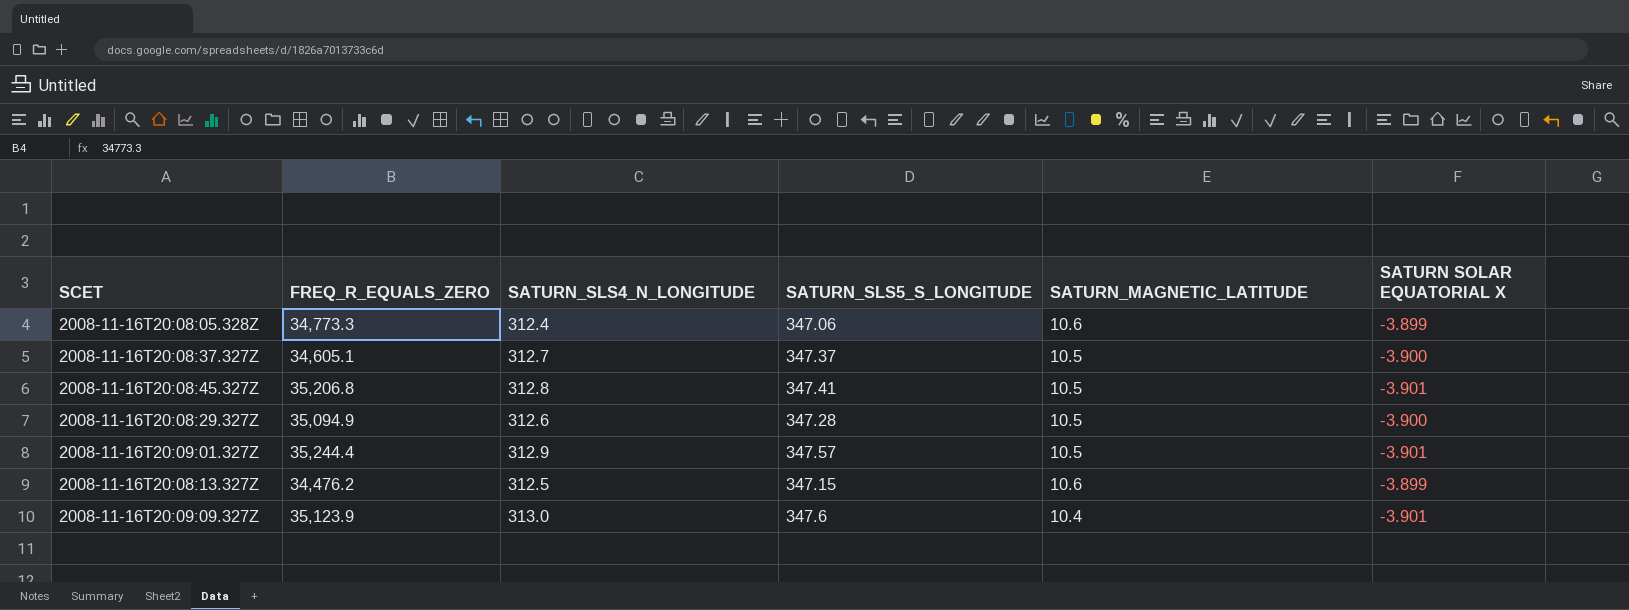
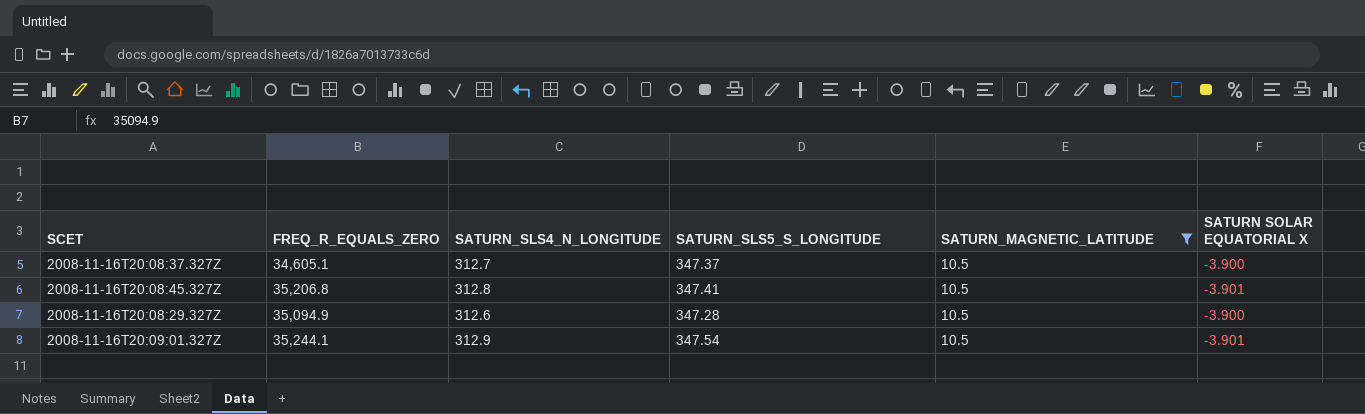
filter: none -> SATURN_MAGNETIC_LATITUDE = 10.5
2008-11-16T20:09:01.327Z | FREQ_R_EQUALS_ZERO: 35,244.4 -> 35,244.1
2008-11-16T20:09:01.327Z | SATURN_SLS5_S_LONGITUDE: 347.57 -> 347.54

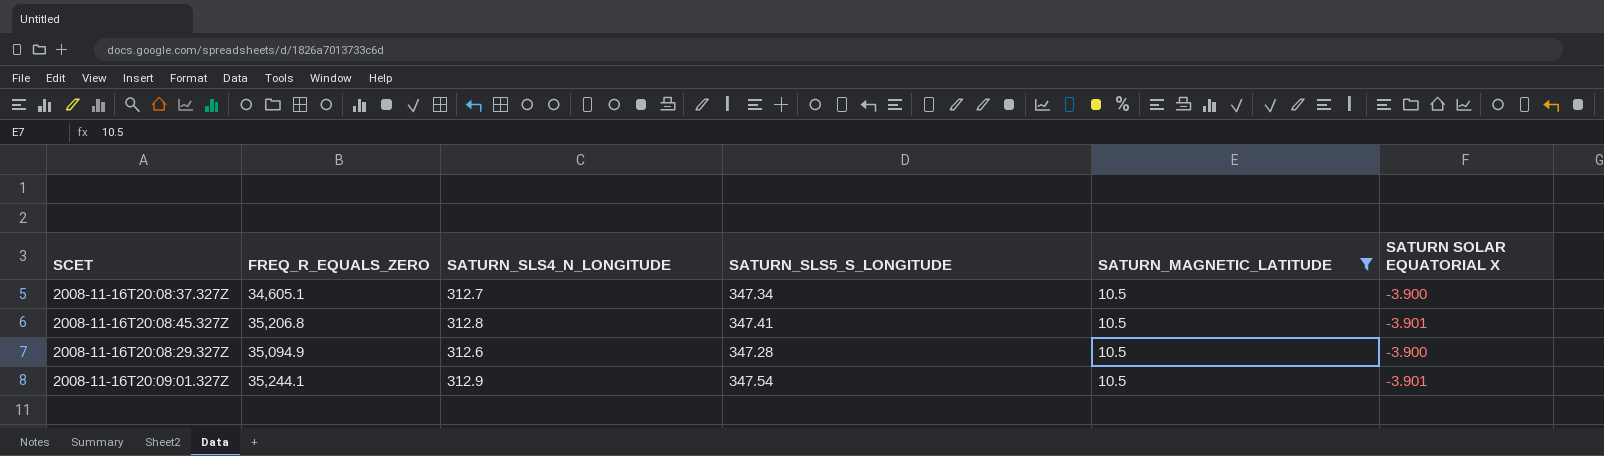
2008-11-16T20:08:37.327Z | SATURN_SLS5_S_LONGITUDE: 347.37 -> 347.34

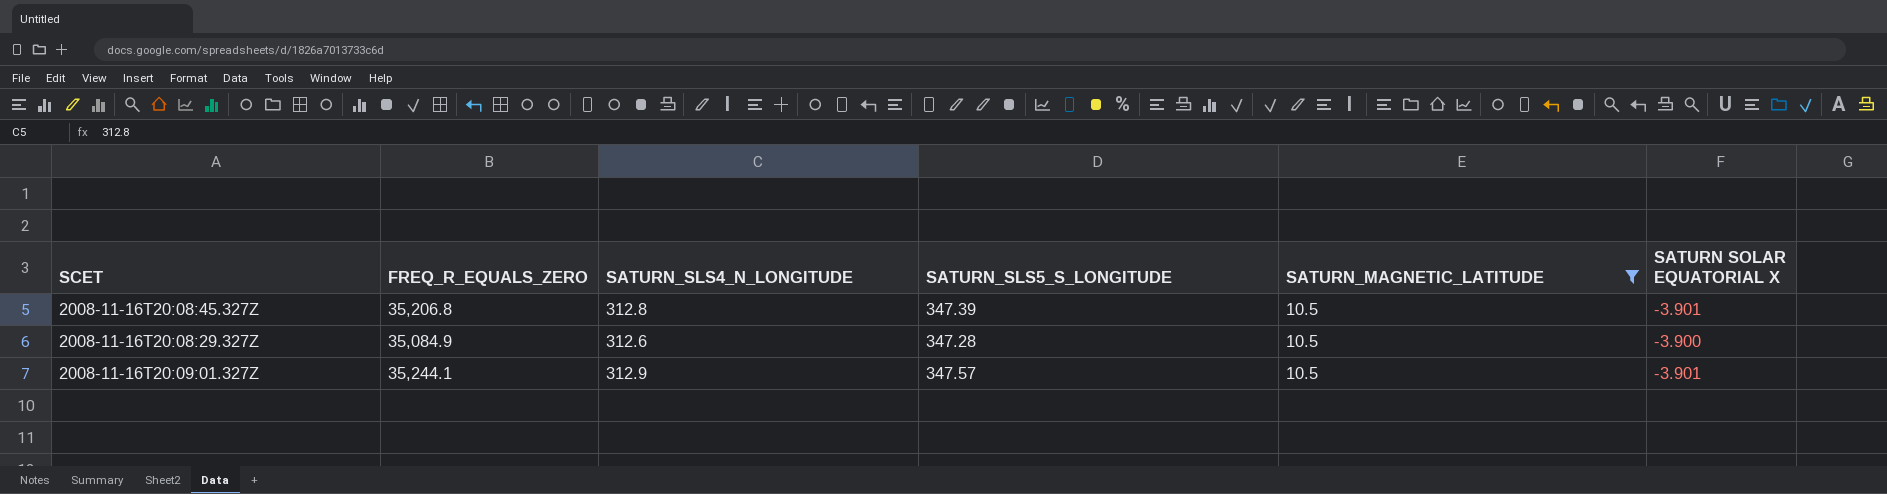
row 2008-11-16T20:08:37.327Z: 34,605.1 | 312.7 | 347.34 | 10.5 | -3.900 -> none
2008-11-16T20:08:45.327Z | SATURN_SLS5_S_LONGITUDE: 347.41 -> 347.39
2008-11-16T20:08:29.327Z | FREQ_R_EQUALS_ZERO: 35,094.9 -> 35,084.9
2008-11-16T20:09:01.327Z | SATURN_SLS5_S_LONGITUDE: 347.54 -> 347.57

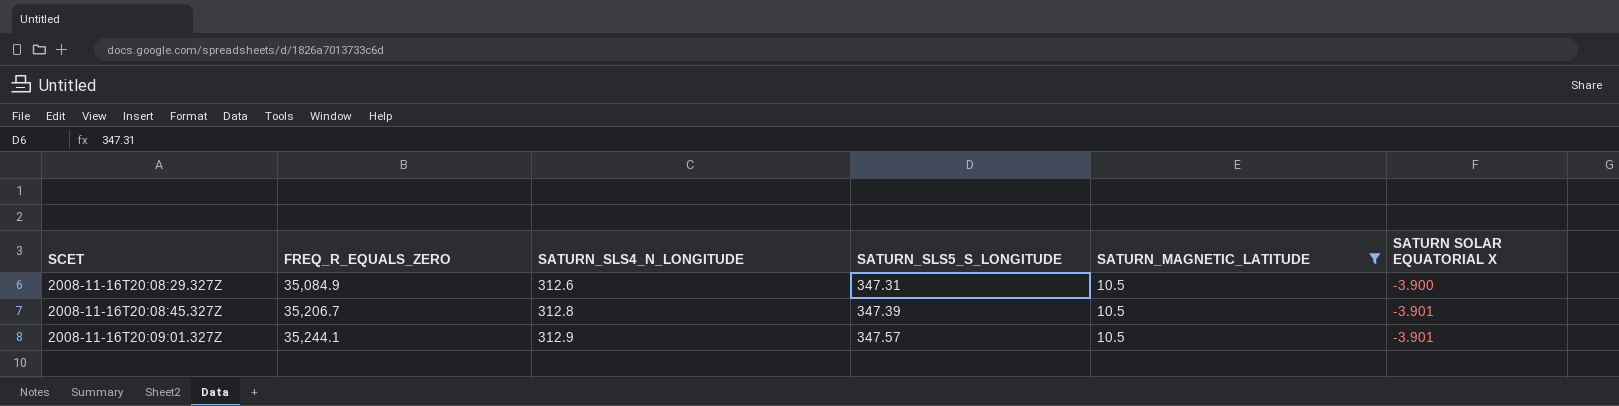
row order: none -> SCET ascending
2008-11-16T20:08:29.327Z | SATURN_SLS5_S_LONGITUDE: 347.28 -> 347.31
2008-11-16T20:08:45.327Z | FREQ_R_EQUALS_ZERO: 35,206.8 -> 35,206.7

